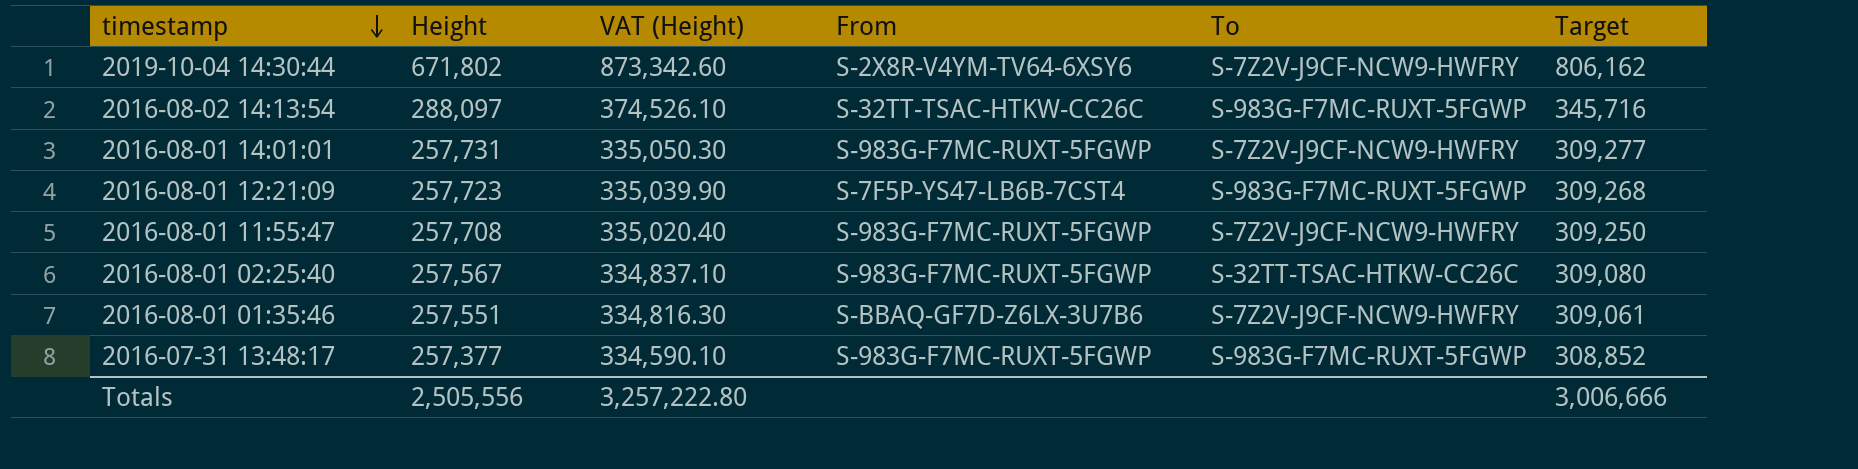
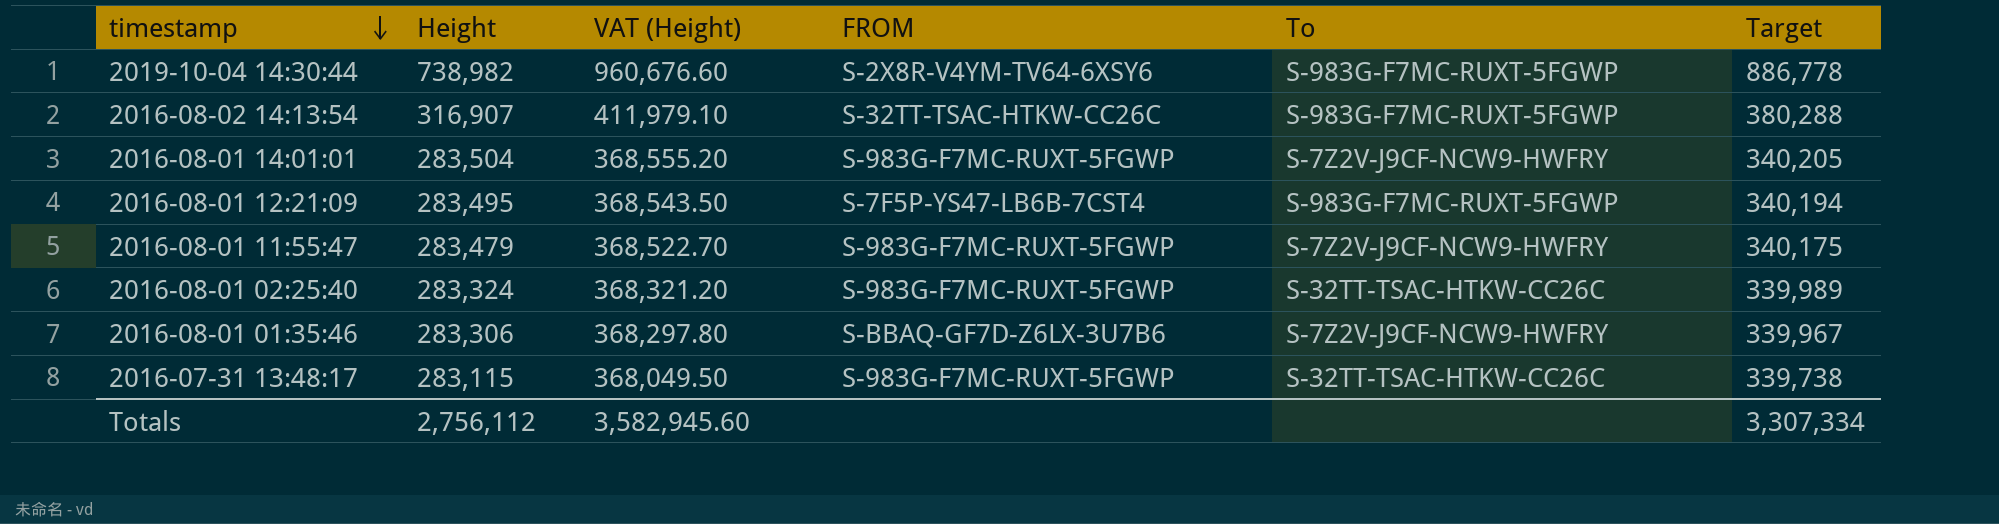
column name: From -> FROM
2019-10-04 14:30:44 | Height: 671,802 -> 738,982
2019-10-04 14:30:44 | VAT (Height): 873,342.60 -> 960,676.60
2019-10-04 14:30:44 | To: S-7Z2V-J9CF-NCW9-HWFRY -> S-983G-F7MC-RUXT-5FGWP
2019-10-04 14:30:44 | Target: 806,162 -> 886,778
2016-08-02 14:13:54 | Height: 288,097 -> 316,907
2016-08-02 14:13:54 | VAT (Height): 374,526.10 -> 411,979.10
2016-08-02 14:13:54 | Target: 345,716 -> 380,288
2016-08-01 14:01:01 | Height: 257,731 -> 283,504
2016-08-01 14:01:01 | VAT (Height): 335,050.30 -> 368,555.20
2016-08-01 14:01:01 | Target: 309,277 -> 340,205
2016-08-01 12:21:09 | Height: 257,723 -> 283,495
2016-08-01 12:21:09 | VAT (Height): 335,039.90 -> 368,543.50
2016-08-01 12:21:09 | Target: 309,268 -> 340,194
2016-08-01 11:55:47 | Height: 257,708 -> 283,479
2016-08-01 11:55:47 | VAT (Height): 335,020.40 -> 368,522.70
2016-08-01 11:55:47 | Target: 309,250 -> 340,175
2016-08-01 02:25:40 | Height: 257,567 -> 283,324
2016-08-01 02:25:40 | VAT (Height): 334,837.10 -> 368,321.20
2016-08-01 02:25:40 | Target: 309,080 -> 339,989
2016-08-01 01:35:46 | Height: 257,551 -> 283,306
2016-08-01 01:35:46 | VAT (Height): 334,816.30 -> 368,297.80
2016-08-01 01:35:46 | Target: 309,061 -> 339,967
2016-07-31 13:48:17 | Height: 257,377 -> 283,115
2016-07-31 13:48:17 | VAT (Height): 334,590.10 -> 368,049.50
2016-07-31 13:48:17 | To: S-983G-F7MC-RUXT-5FGWP -> S-32TT-TSAC-HTKW-CC26C
2016-07-31 13:48:17 | Target: 308,852 -> 339,738
Totals | Height: 2,505,556 -> 2,756,112
Totals | VAT (Height): 3,257,222.80 -> 3,582,945.60
Totals | Target: 3,006,666 -> 3,307,334

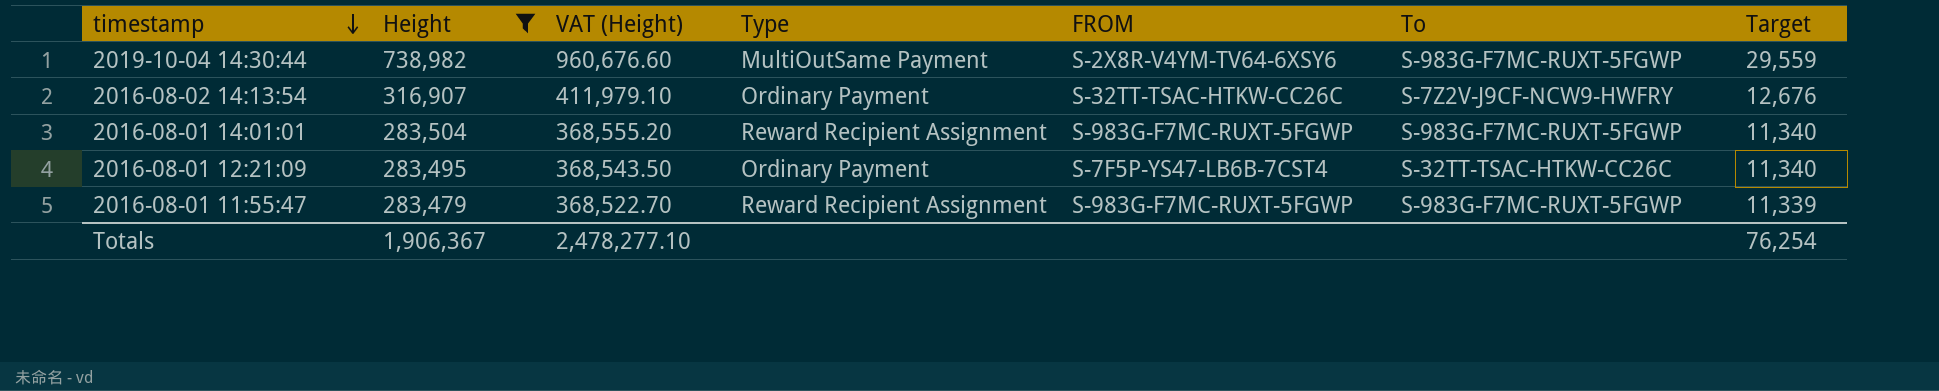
filter: none -> Height >= 283,479
column Type | position: none -> 4
column Target | formula: [Height] * 1.2 -> [Height] * 0.04
2016-08-02 14:13:54 | To: S-983G-F7MC-RUXT-5FGWP -> S-7Z2V-J9CF-NCW9-HWFRY
2016-08-01 14:01:01 | To: S-7Z2V-J9CF-NCW9-HWFRY -> S-983G-F7MC-RUXT-5FGWP
2016-08-01 12:21:09 | To: S-983G-F7MC-RUXT-5FGWP -> S-32TT-TSAC-HTKW-CC26C
2016-08-01 11:55:47 | To: S-7Z2V-J9CF-NCW9-HWFRY -> S-983G-F7MC-RUXT-5FGWP
Totals | Height: 2,756,112 -> 1,906,367
Totals | VAT (Height): 3,582,945.60 -> 2,478,277.10
Totals | Target: 3,307,334 -> 76,254

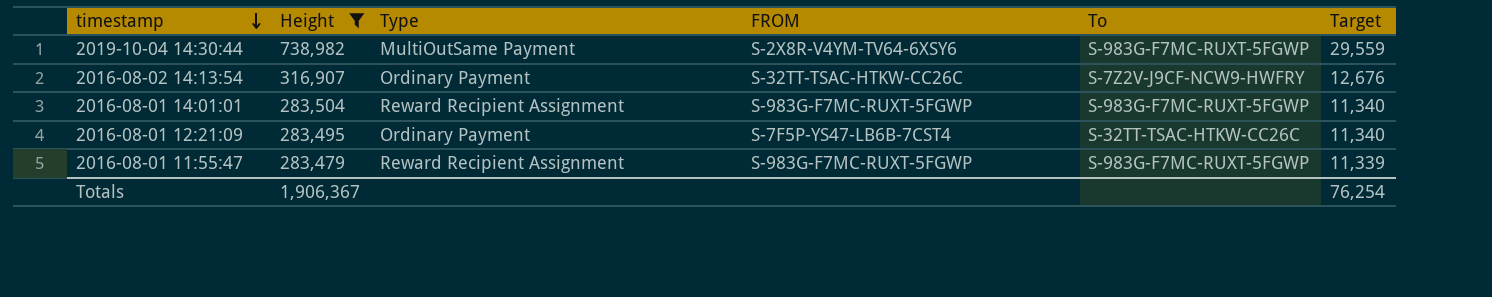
column VAT (Height) | formula: [Height] * 1.3 -> none

